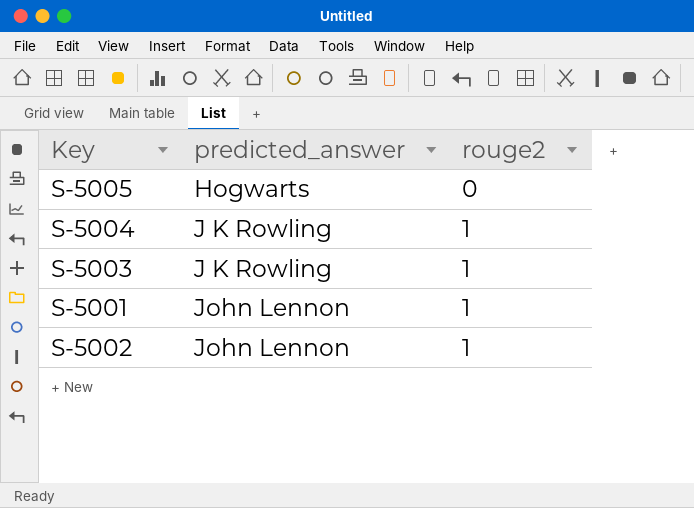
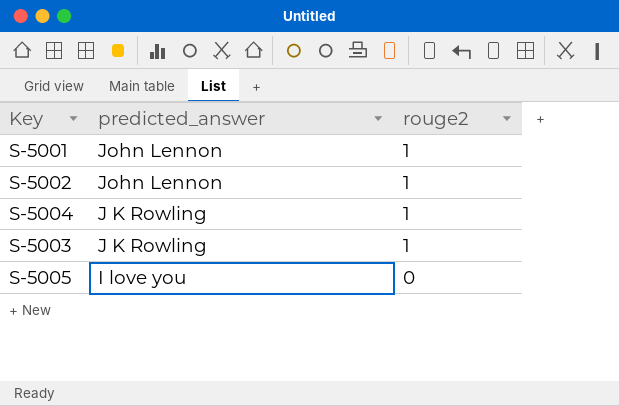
row order: predicted_answer ascending -> predicted_answer descending
S-5005 | predicted_answer: Hogwarts -> I love you

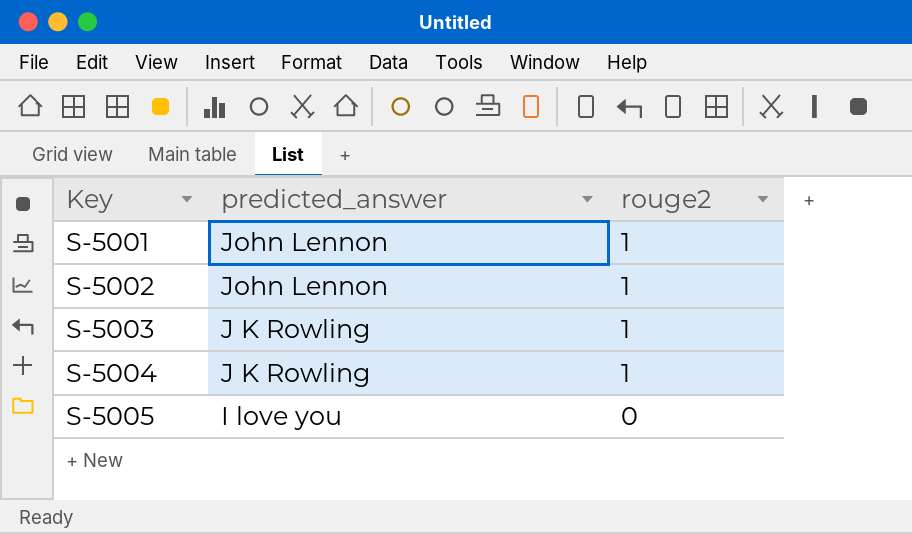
row order: predicted_answer descending -> Key ascending

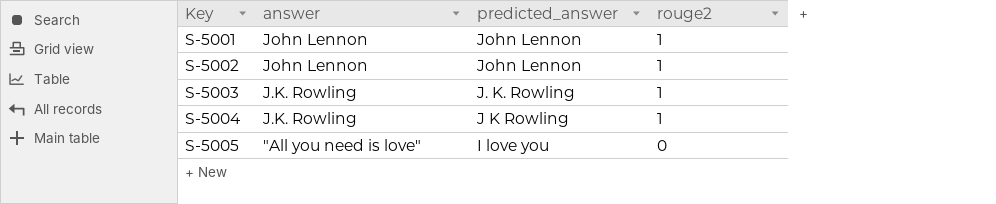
column answer | position: none -> 2
S-5003 | predicted_answer: J K Rowling -> J. K. Rowling

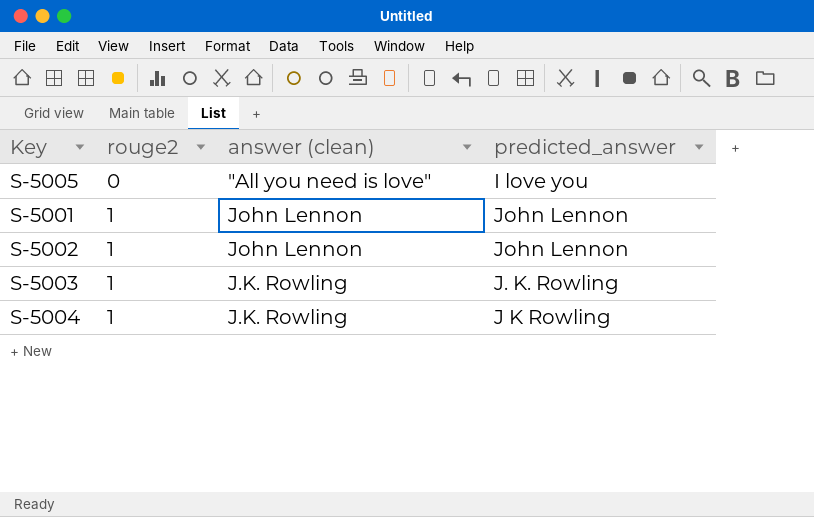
row order: Key ascending -> rouge2 ascending
column rouge2 | position: 4 -> 2
column name: answer -> answer (clean)

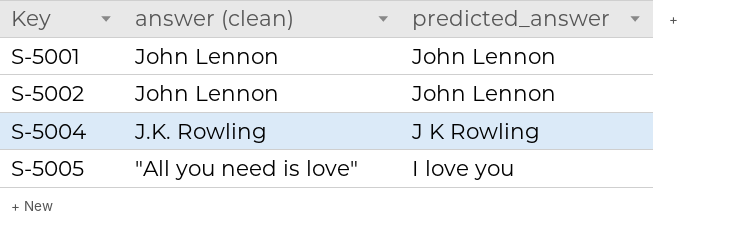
row order: rouge2 ascending -> Key ascending
column rouge2 | position: 2 -> none
row S-5003: 1 | J.K. Rowling | J. K. Rowling -> none

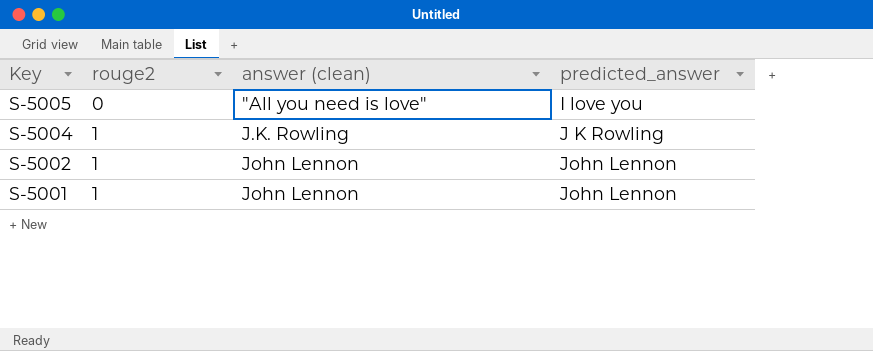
row order: Key ascending -> Key descending
column rouge2 | position: none -> 2

